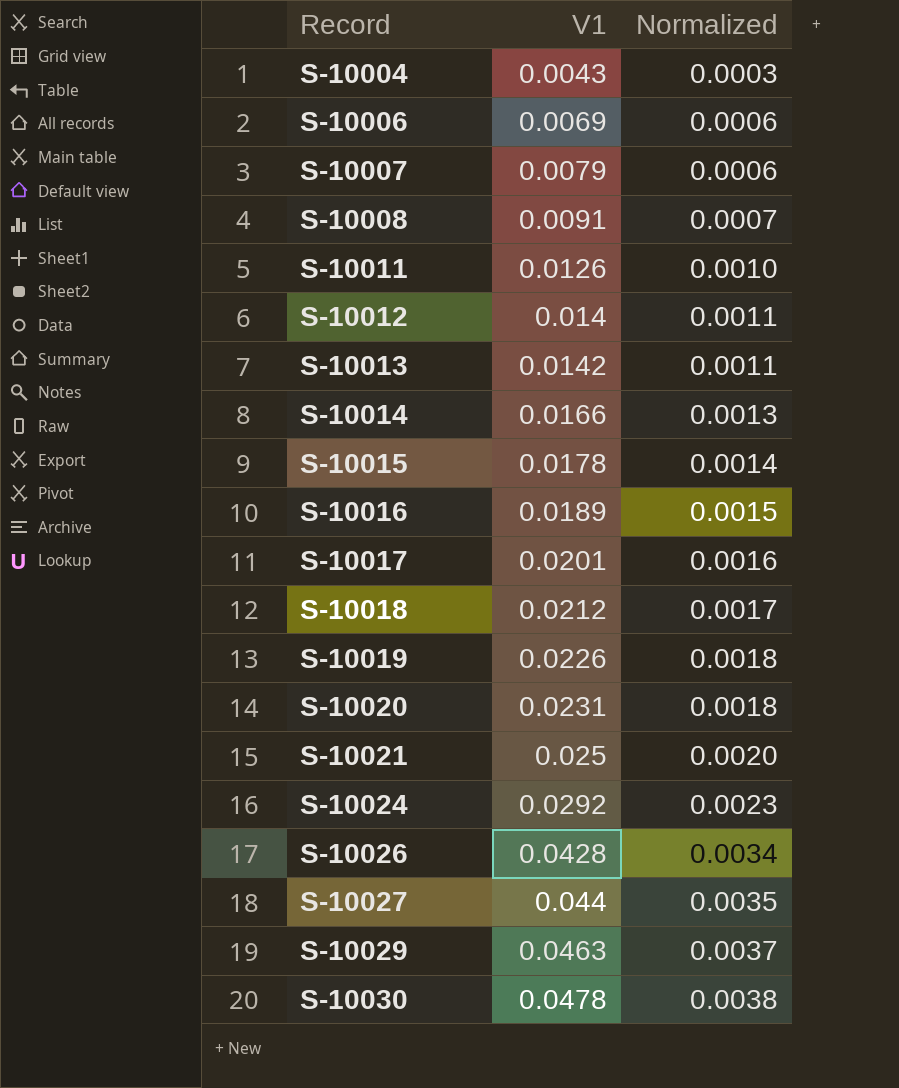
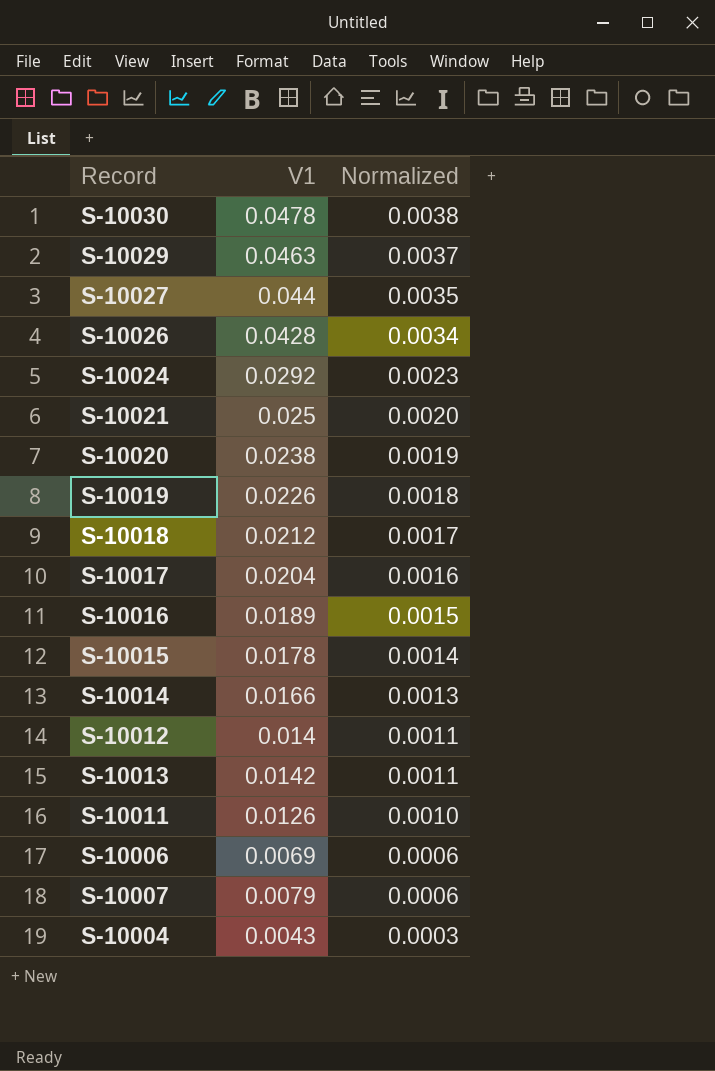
row order: Record ascending -> Normalized descending
row S-10008: 0.0091 | 0.0007 -> none
S-10020 | V1: 0.0231 -> 0.0238
S-10020 | Normalized: 0.0018 -> 0.0019
S-10017 | V1: 0.0201 -> 0.0204

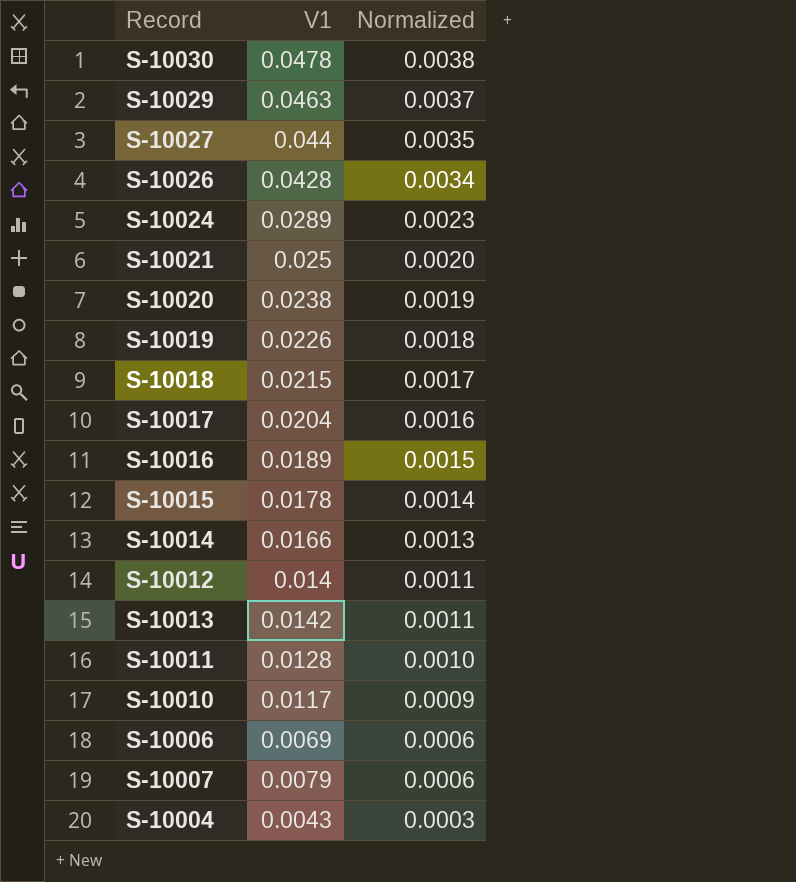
S-10024 | V1: 0.0292 -> 0.0289
S-10018 | V1: 0.0212 -> 0.0215
S-10011 | V1: 0.0126 -> 0.0128
row S-10010: none -> 0.0117 | 0.0009

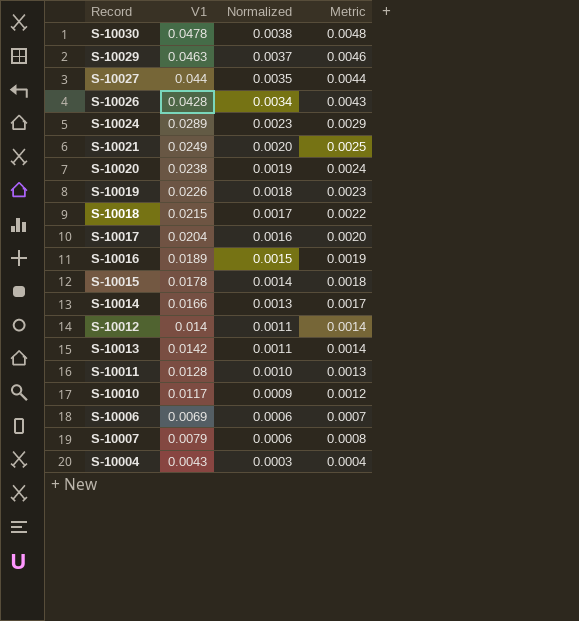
column Metric | formula: none -> [V1] * 0.1
S-10021 | V1: 0.025 -> 0.0249

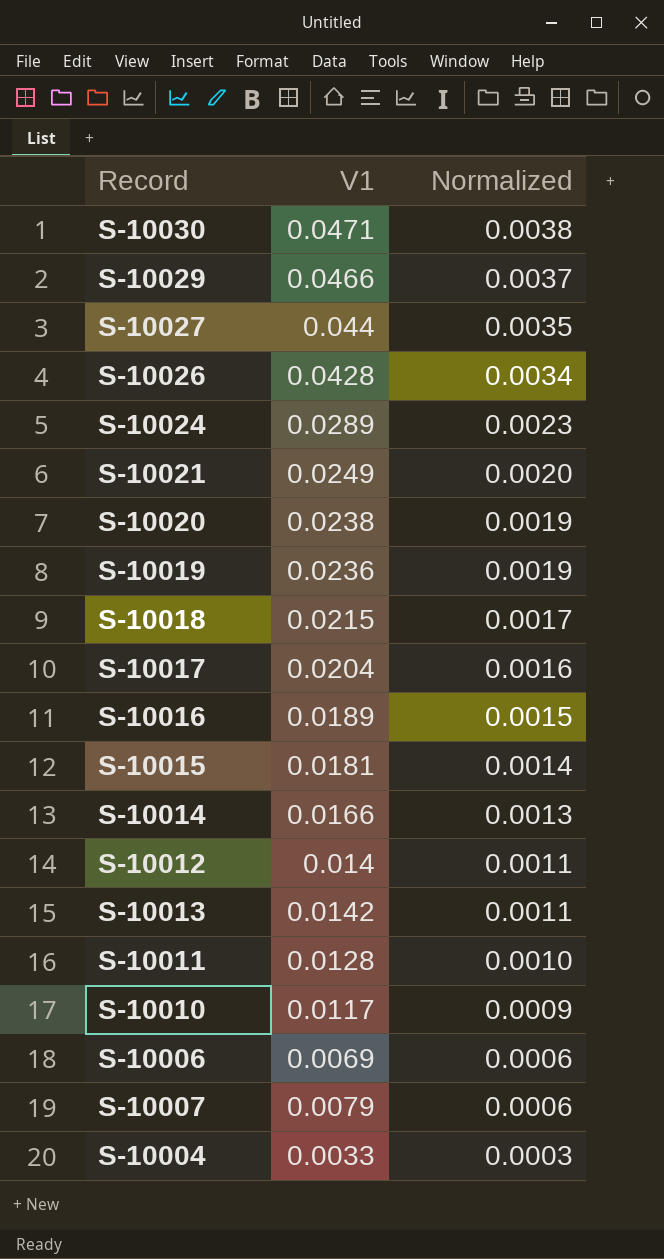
column Metric | formula: [V1] * 0.1 -> none
S-10030 | V1: 0.0478 -> 0.0471
S-10029 | V1: 0.0463 -> 0.0466
S-10019 | V1: 0.0226 -> 0.0236
S-10019 | Normalized: 0.0018 -> 0.0019
S-10015 | V1: 0.0178 -> 0.0181
S-10004 | V1: 0.0043 -> 0.0033

